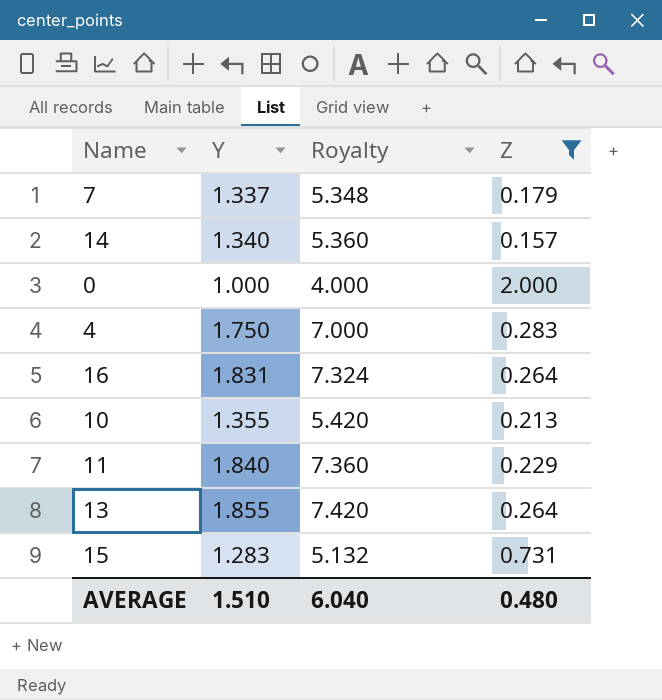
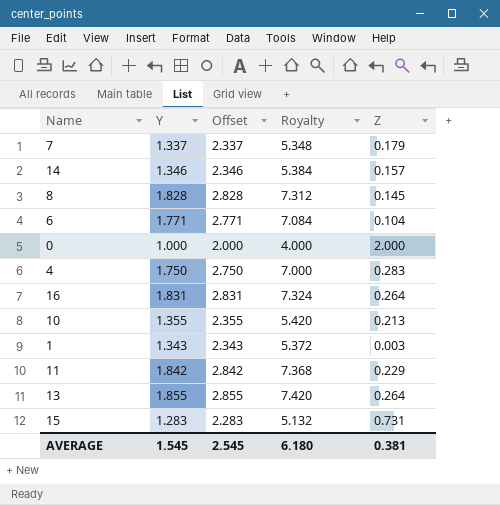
filter: Z >= 0.157 -> none
column Offset | formula: none -> [Y] + 1
14 | Y: 1.340 -> 1.346
14 | Royalty: 5.360 -> 5.384
11 | Y: 1.840 -> 1.842
11 | Royalty: 7.360 -> 7.368
AVERAGE | Y: 1.510 -> 1.545
AVERAGE | Royalty: 6.040 -> 6.180
AVERAGE | Z: 0.480 -> 0.381

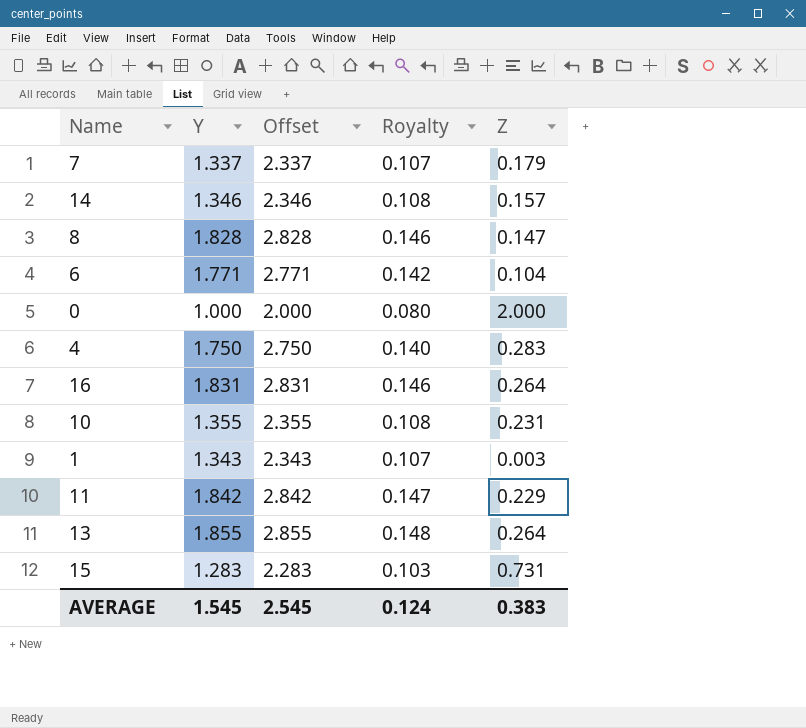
column Royalty | formula: [Y] * 4 -> [Y] * 0.08
8 | Z: 0.145 -> 0.147
10 | Z: 0.213 -> 0.231
AVERAGE | Royalty: 6.180 -> 0.124
AVERAGE | Z: 0.381 -> 0.383

